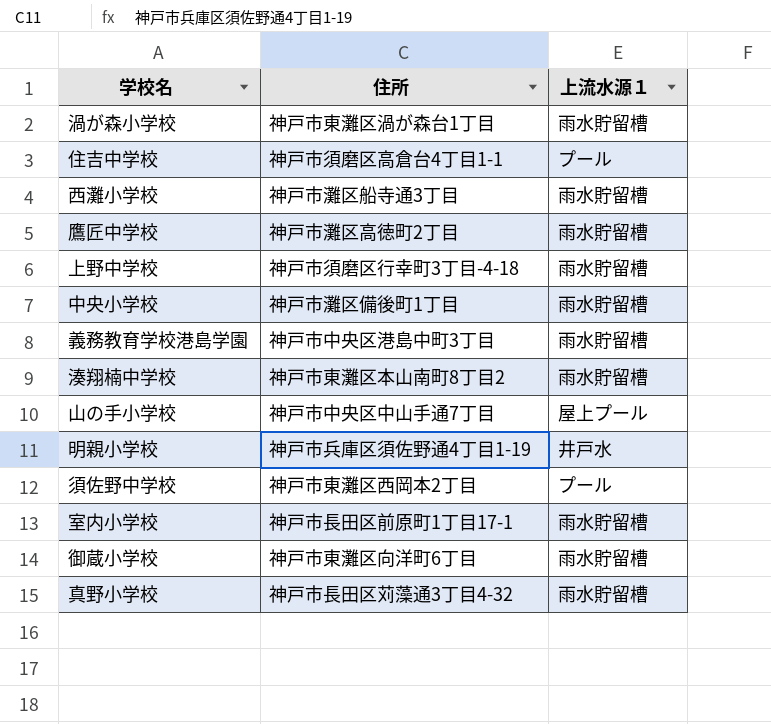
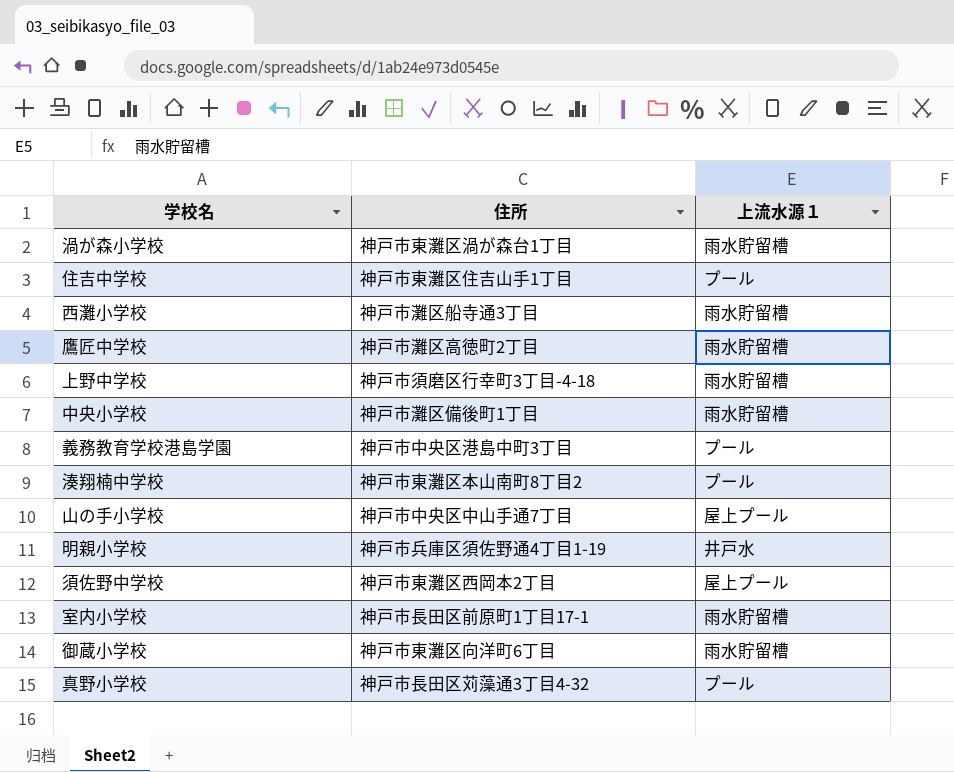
住吉中学校 | 住所: 神戸市須磨区高倉台4丁目1-1 -> 神戸市東灘区住吉山手1丁目
義務教育学校港島学園 | 上流水源１: 雨水貯留槽 -> プール
湊翔楠中学校 | 上流水源１: 雨水貯留槽 -> プール
須佐野中学校 | 上流水源１: プール -> 屋上プール
真野小学校 | 上流水源１: 雨水貯留槽 -> プール

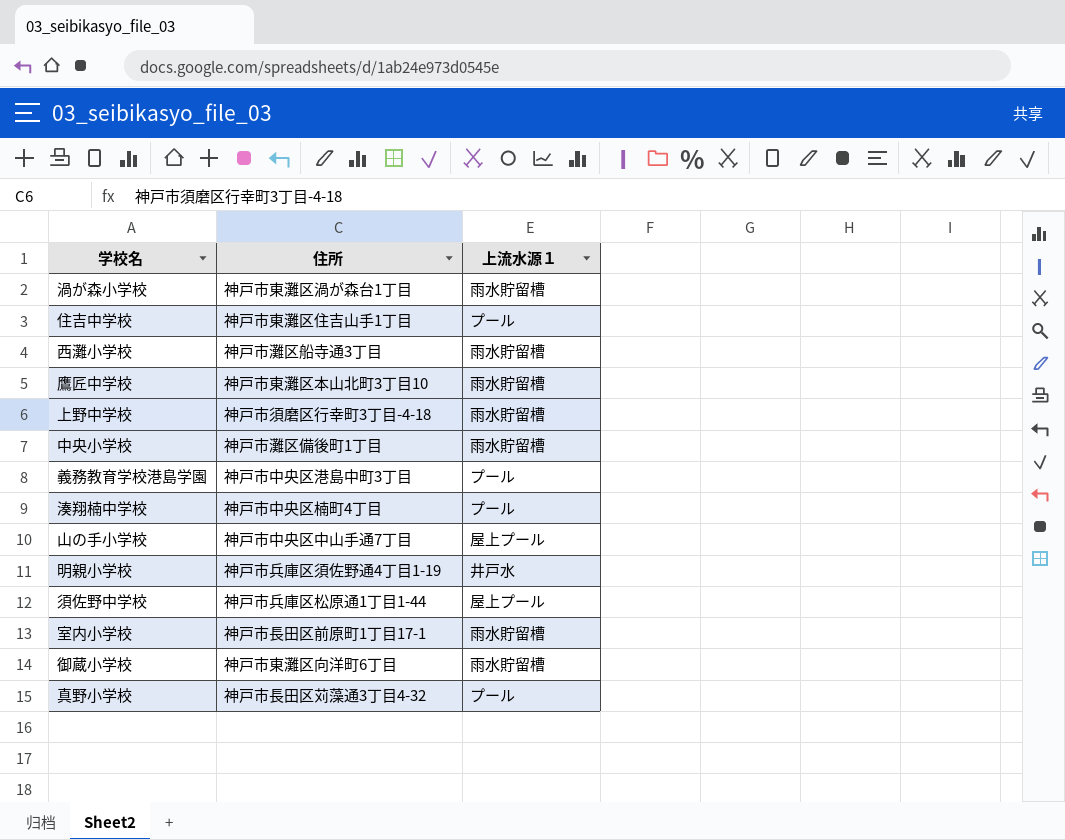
鷹匠中学校 | 住所: 神戸市灘区高徳町2丁目 -> 神戸市東灘区本山北町3丁目10
湊翔楠中学校 | 住所: 神戸市東灘区本山南町8丁目2 -> 神戸市中央区楠町4丁目
須佐野中学校 | 住所: 神戸市東灘区西岡本2丁目 -> 神戸市兵庫区松原通1丁目1-44

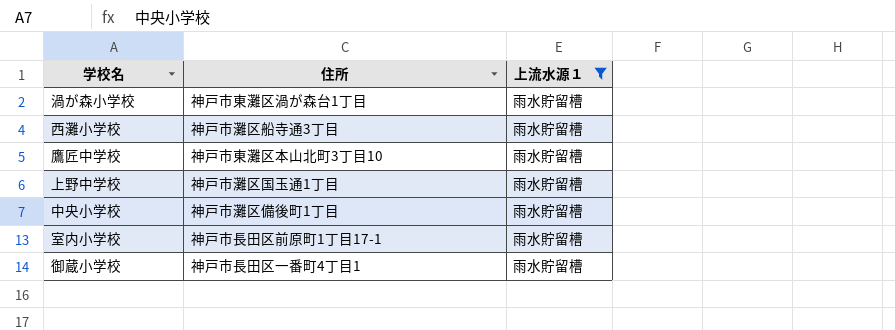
filter: none -> 上流水源１ = 雨水貯留槽
上野中学校 | 住所: 神戸市須磨区行幸町3丁目-4-18 -> 神戸市灘区国玉通1丁目
御蔵小学校 | 住所: 神戸市東灘区向洋町6丁目 -> 神戸市長田区一番町4丁目1

